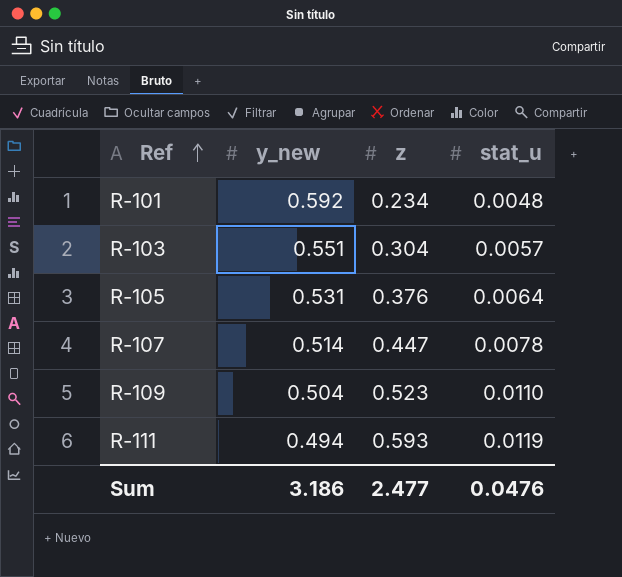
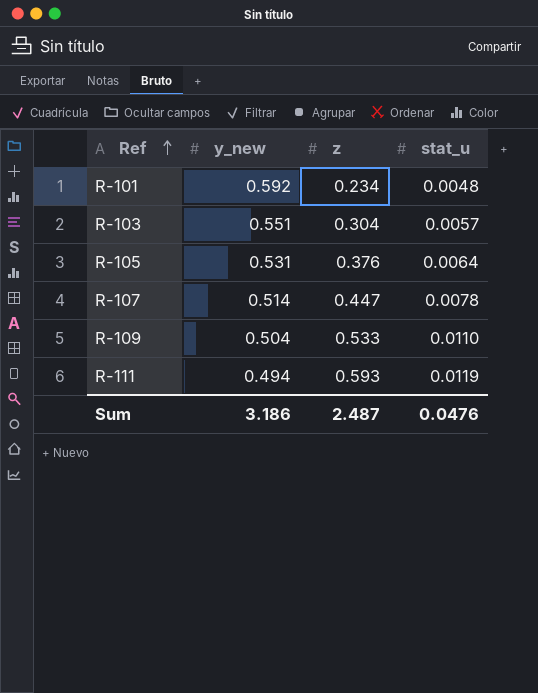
R-109 | z: 0.523 -> 0.533
Sum | z: 2.477 -> 2.487

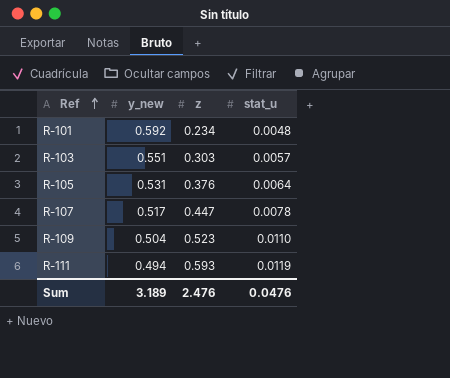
R-103 | z: 0.304 -> 0.303
R-107 | y_new: 0.514 -> 0.517
R-109 | z: 0.533 -> 0.523
Sum | y_new: 3.186 -> 3.189
Sum | z: 2.487 -> 2.476

